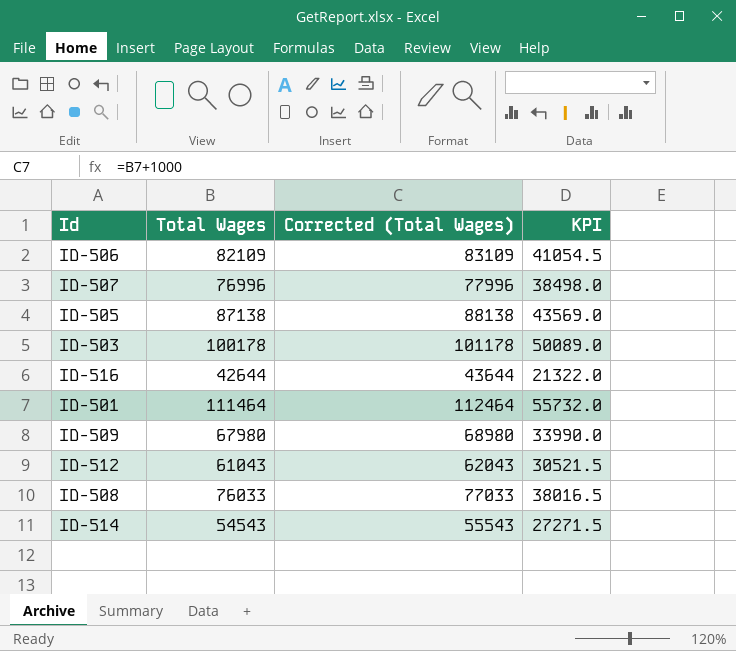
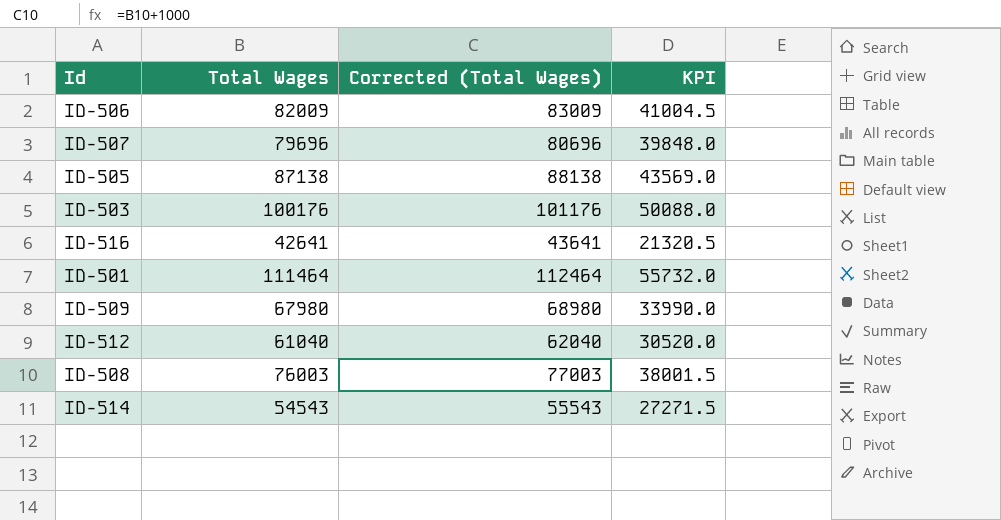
ID-506 | Total Wages: 82109 -> 82009
ID-506 | Corrected (Total Wages): 83109 -> 83009
ID-506 | KPI: 41054.5 -> 41004.5
ID-507 | Total Wages: 76996 -> 79696
ID-507 | Corrected (Total Wages): 77996 -> 80696
ID-507 | KPI: 38498.0 -> 39848.0
ID-503 | Total Wages: 100178 -> 100176
ID-503 | Corrected (Total Wages): 101178 -> 101176
ID-503 | KPI: 50089.0 -> 50088.0
ID-516 | Total Wages: 42644 -> 42641
ID-516 | Corrected (Total Wages): 43644 -> 43641
ID-516 | KPI: 21322.0 -> 21320.5
ID-512 | Total Wages: 61043 -> 61040
ID-512 | Corrected (Total Wages): 62043 -> 62040
ID-512 | KPI: 30521.5 -> 30520.0
ID-508 | Total Wages: 76033 -> 76003
ID-508 | Corrected (Total Wages): 77033 -> 77003
ID-508 | KPI: 38016.5 -> 38001.5

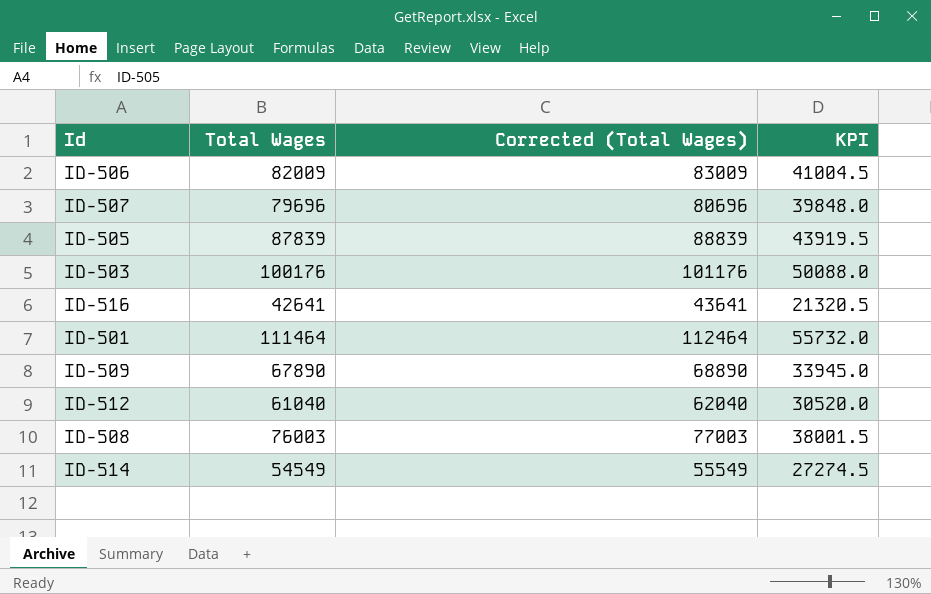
ID-505 | Total Wages: 87138 -> 87839
ID-505 | Corrected (Total Wages): 88138 -> 88839
ID-505 | KPI: 43569.0 -> 43919.5
ID-509 | Total Wages: 67980 -> 67890
ID-509 | Corrected (Total Wages): 68980 -> 68890
ID-509 | KPI: 33990.0 -> 33945.0
ID-514 | Total Wages: 54543 -> 54549
ID-514 | Corrected (Total Wages): 55543 -> 55549
ID-514 | KPI: 27271.5 -> 27274.5

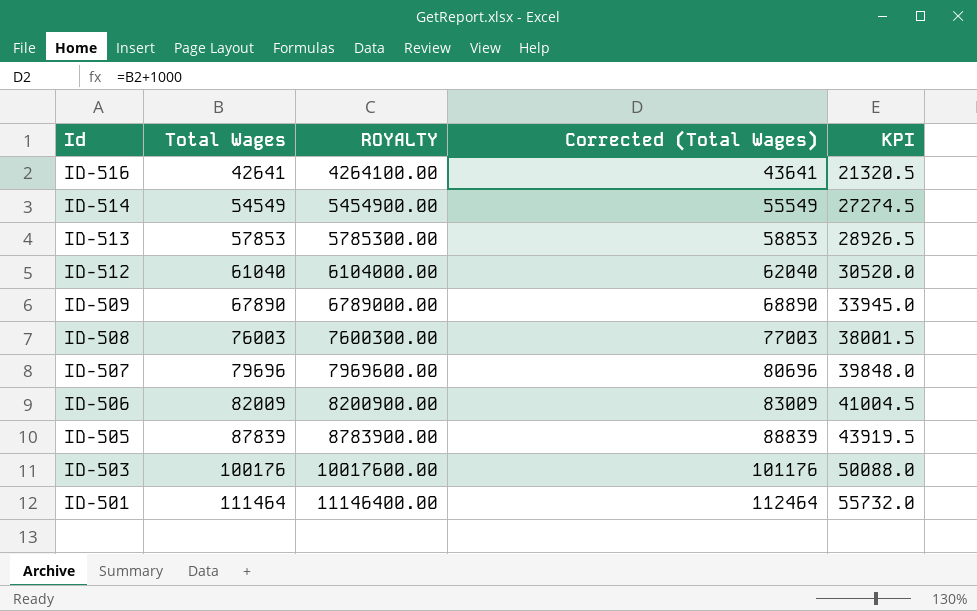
row order: none -> Id descending
column ROYALTY | formula: none -> [Total Wages] * 100
row ID-513: none -> 57853 | 5785300.00 | 58853 | 28926.5

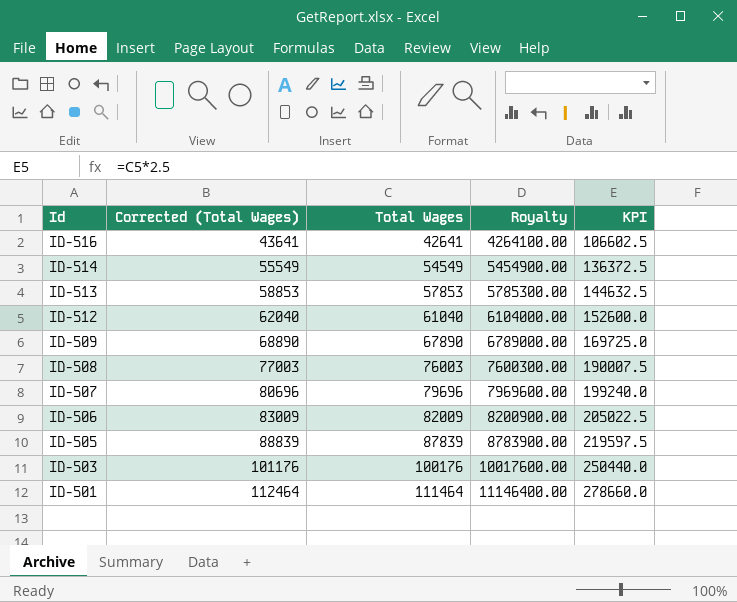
column Corrected (Total Wages) | position: 4 -> 2
column name: ROYALTY -> Royalty
column KPI | formula: [Total Wages] * 0.5 -> [Total Wages] * 2.5

